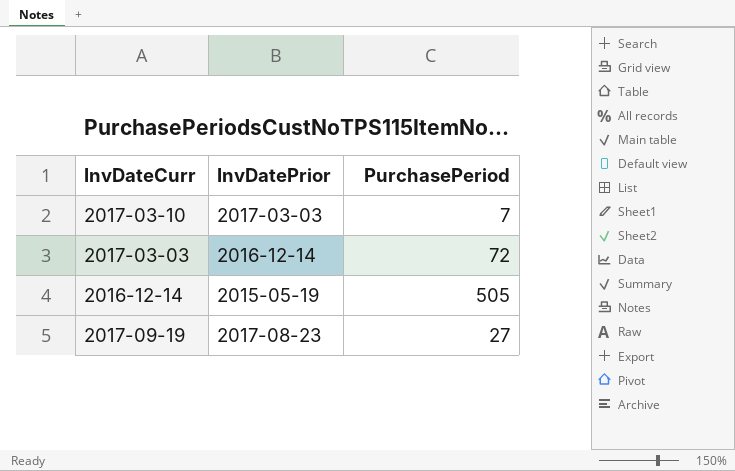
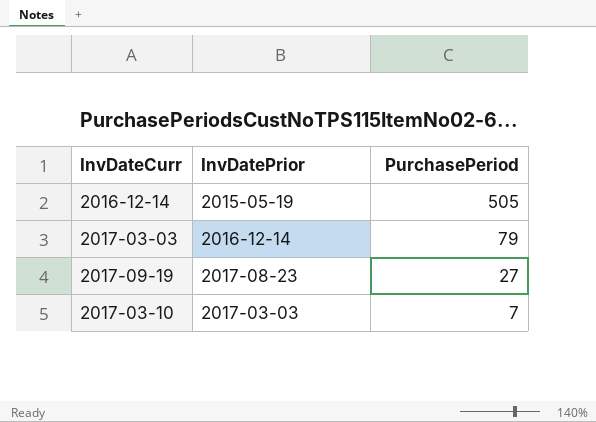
row order: none -> PurchasePeriod descending
2017-03-03 | PurchasePeriod: 72 -> 79

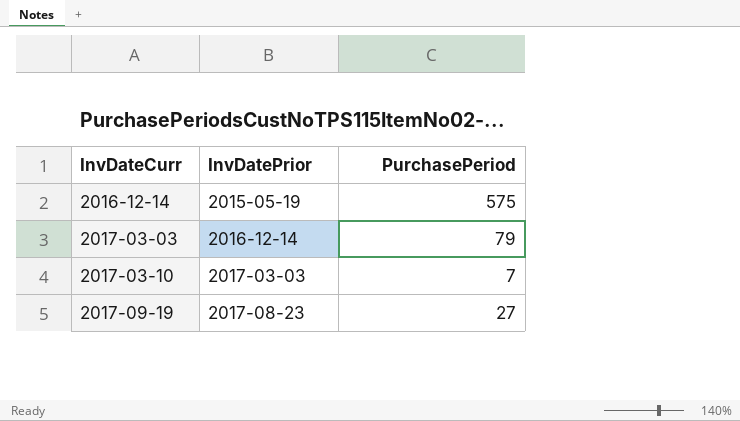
row order: PurchasePeriod descending -> InvDateCurr ascending
2016-12-14 | PurchasePeriod: 505 -> 575

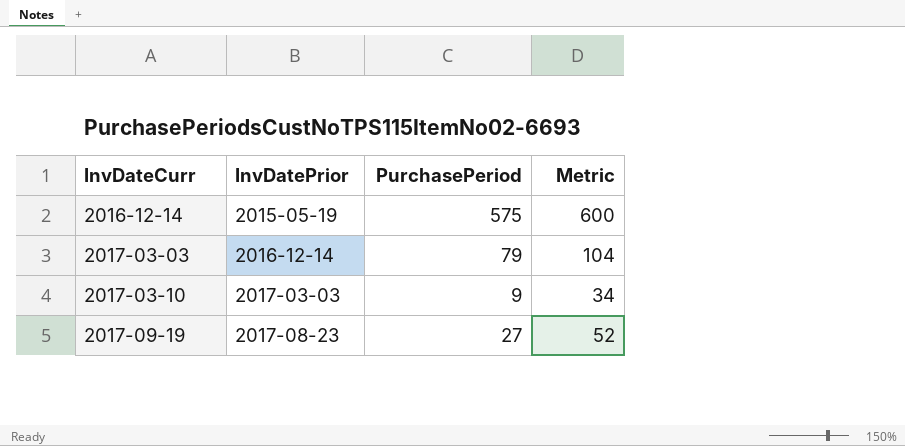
column Metric | formula: none -> [PurchasePeriod] + 25
2017-03-10 | PurchasePeriod: 7 -> 9

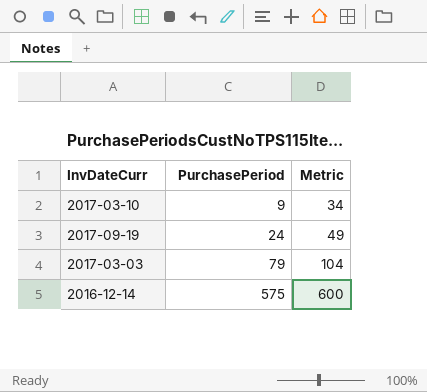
row order: InvDateCurr ascending -> PurchasePeriod ascending
column InvDatePrior | position: 2 -> none
2017-09-19 | PurchasePeriod: 27 -> 24
2017-09-19 | Metric: 52 -> 49

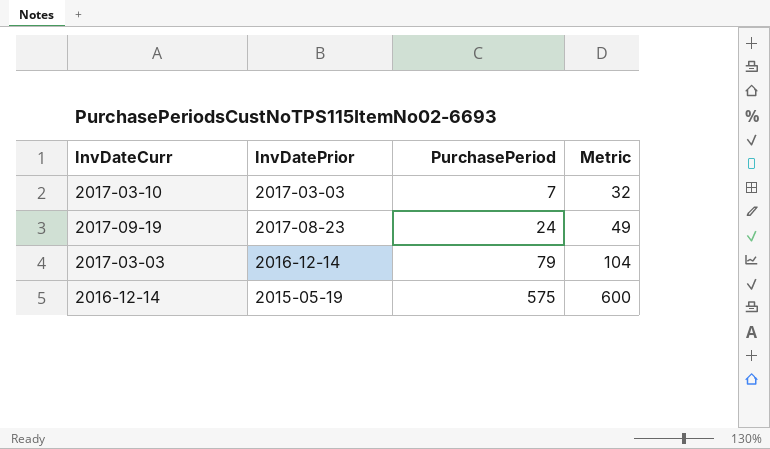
column InvDatePrior | position: none -> 2
2017-03-10 | PurchasePeriod: 9 -> 7
2017-03-10 | Metric: 34 -> 32

